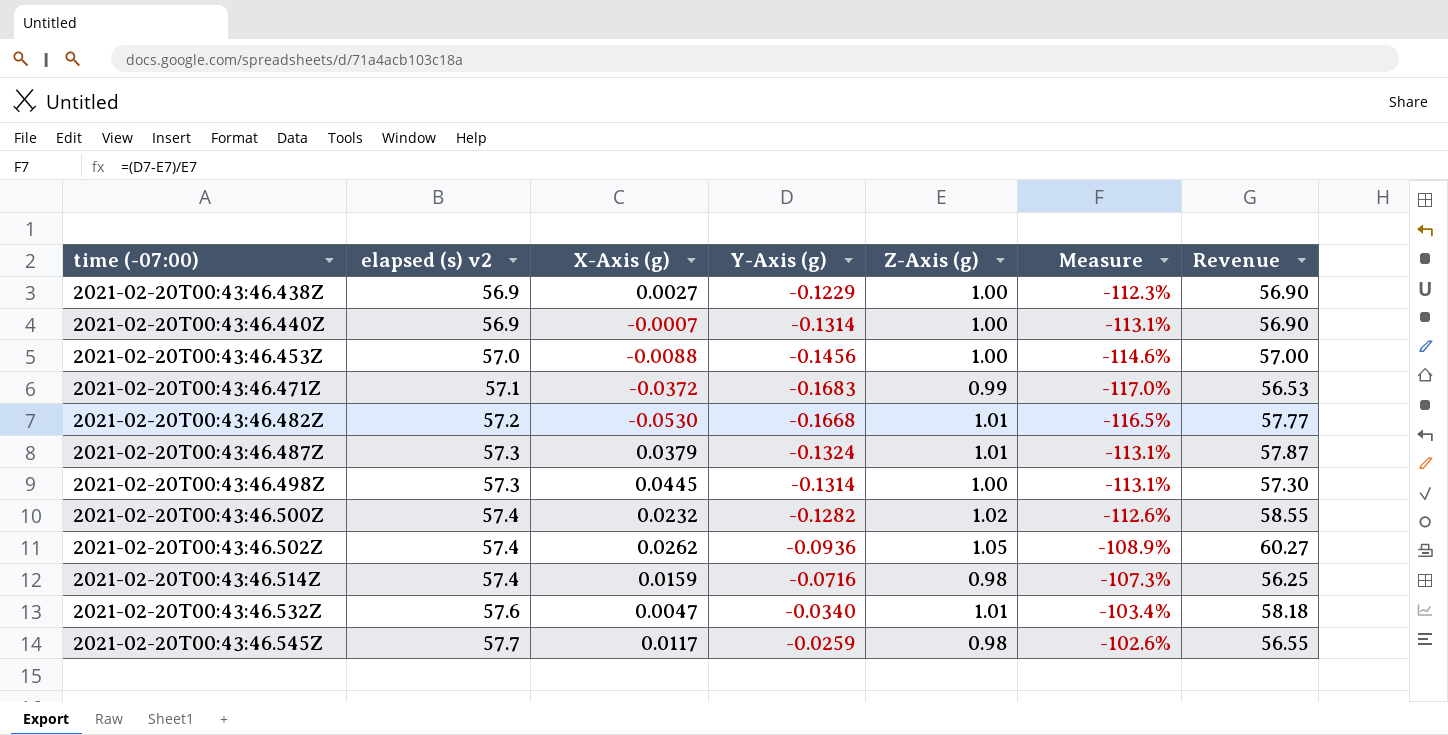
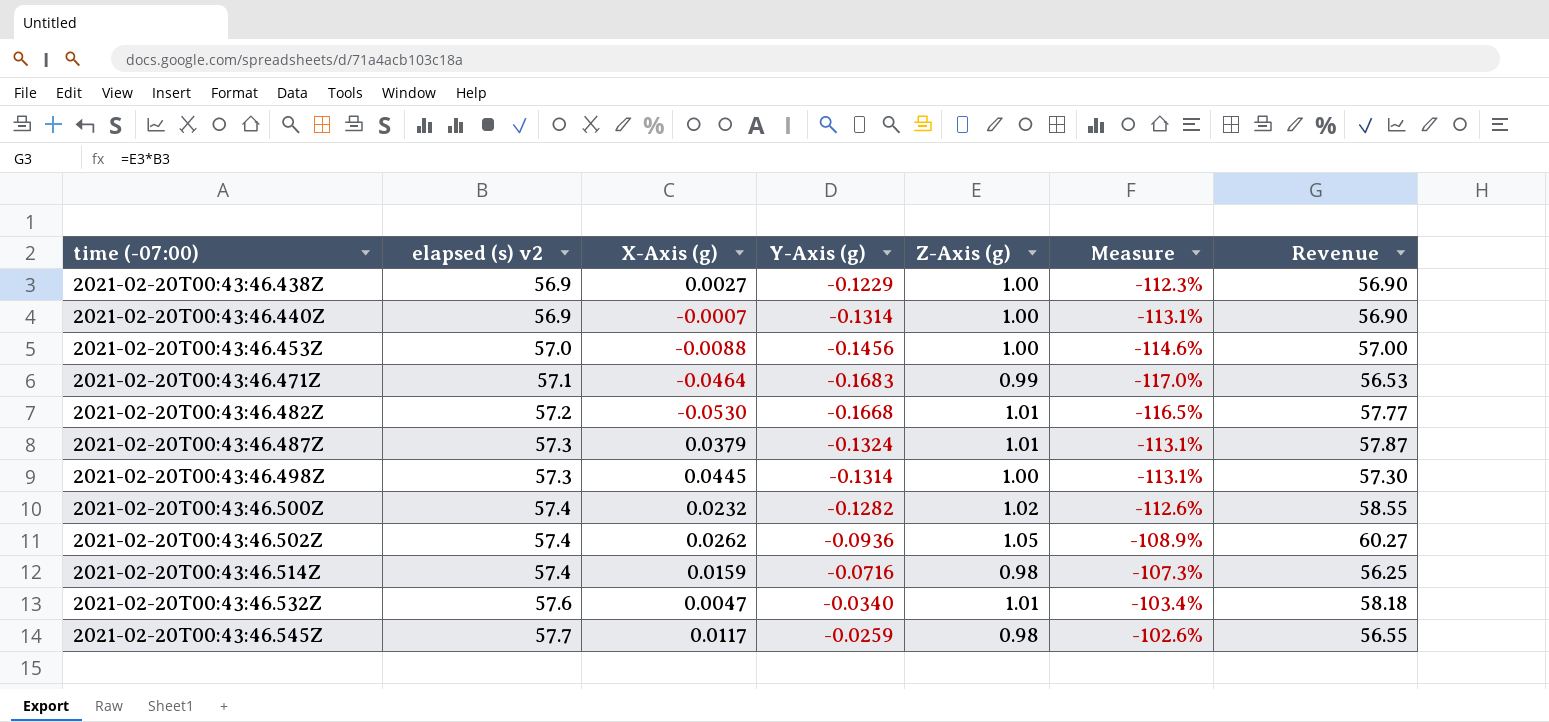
2021-02-20T00:43:46.471Z | X-Axis (g): -0.0372 -> -0.0464

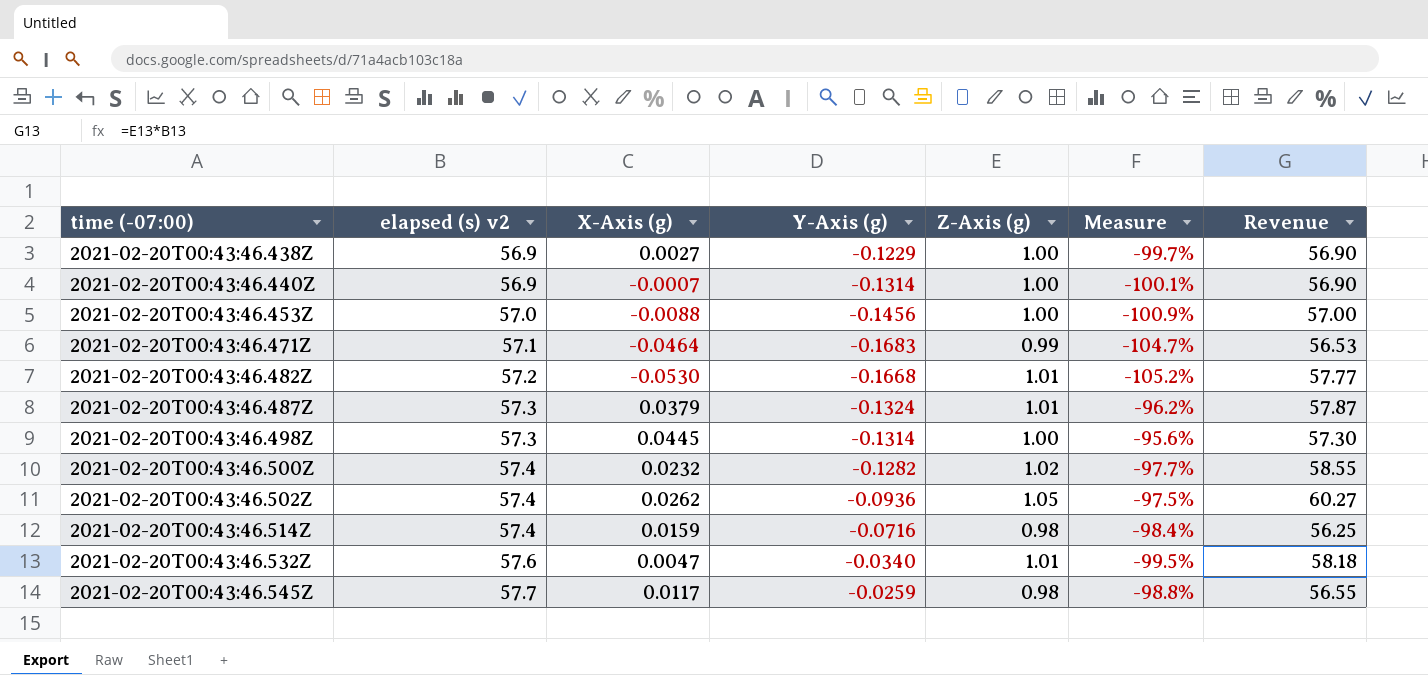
column Measure | formula: ([Y-Axis (g)] - [Z-Axis (g)]) / [Z-Axis (g)] -> ([X-Axis (g)] - [Z-Axis (g)]) / [Z-Axis (g)]

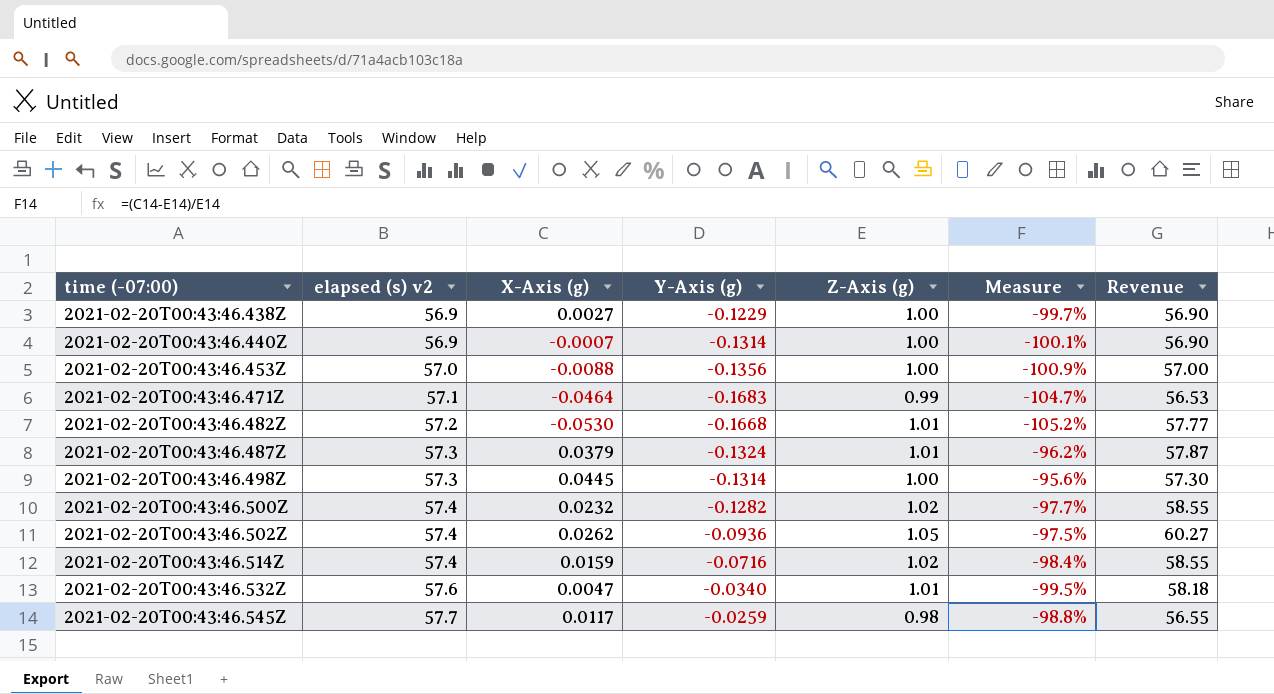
2021-02-20T00:43:46.453Z | Y-Axis (g): -0.1456 -> -0.1356
2021-02-20T00:43:46.514Z | Z-Axis (g): 0.98 -> 1.02
2021-02-20T00:43:46.514Z | Revenue: 56.25 -> 58.55

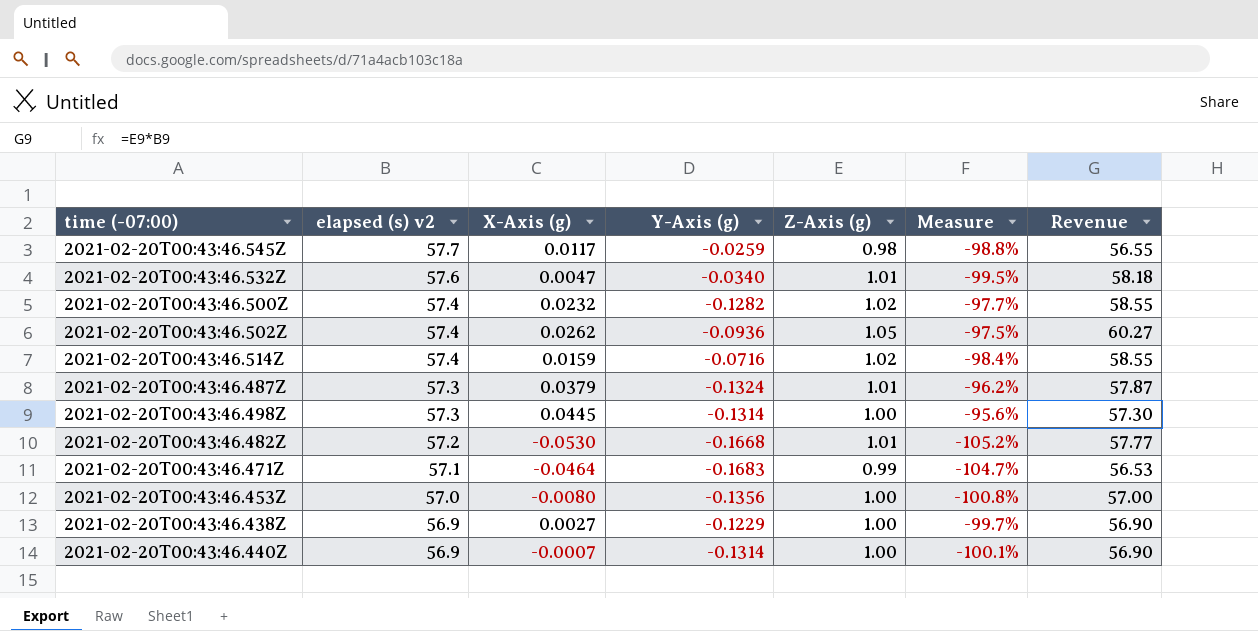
row order: time (-07:00) ascending -> elapsed (s) v2 descending
2021-02-20T00:43:46.453Z | X-Axis (g): -0.0088 -> -0.0080
2021-02-20T00:43:46.453Z | Measure: -100.9% -> -100.8%

